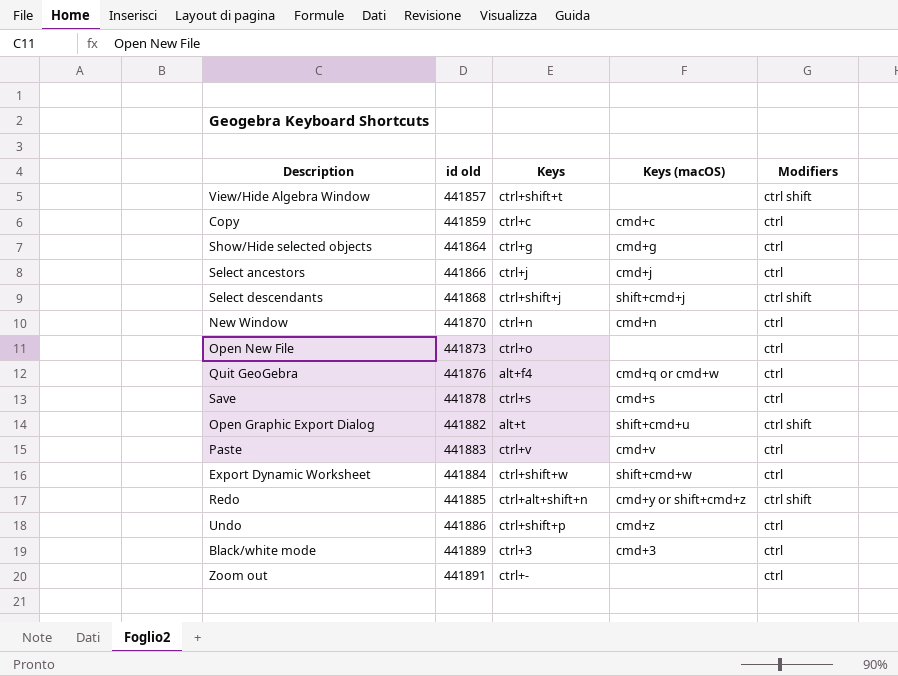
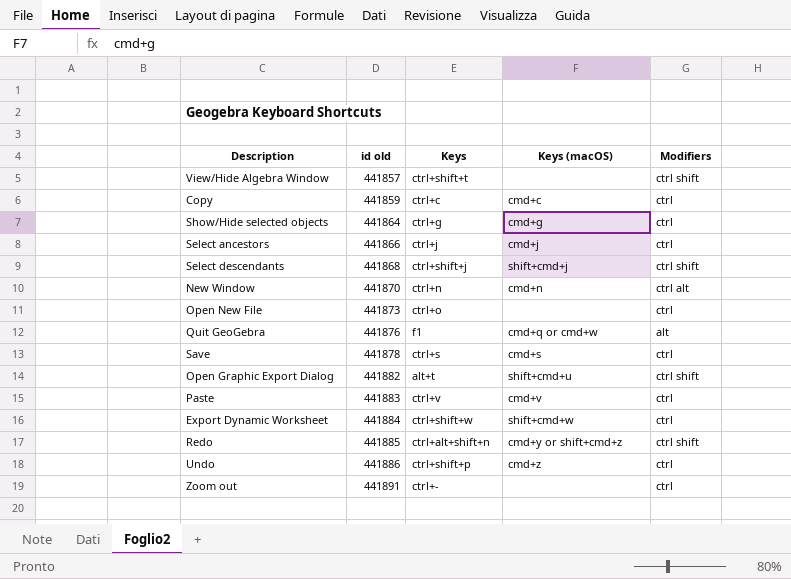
row Black/white mode: 441889 | ctrl+3 | cmd+3 | ctrl -> none
New Window | Modifiers: ctrl -> ctrl alt
Quit GeoGebra | Keys: alt+f4 -> f1
Quit GeoGebra | Modifiers: ctrl -> alt

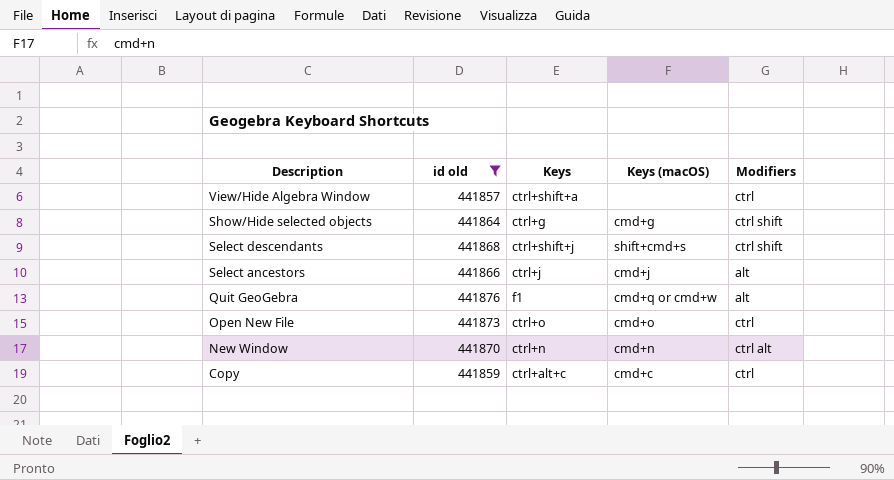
filter: none -> id old <= 441876
row order: id old ascending -> Description descending
View/Hide Algebra Window | Keys: ctrl+shift+t -> ctrl+shift+a
View/Hide Algebra Window | Modifiers: ctrl shift -> ctrl
Show/Hide selected objects | Modifiers: ctrl -> ctrl shift
Select descendants | Keys (macOS): shift+cmd+j -> shift+cmd+s
Select ancestors | Modifiers: ctrl -> alt
Open New File | Keys (macOS): none -> cmd+o
Copy | Keys: ctrl+c -> ctrl+alt+c

